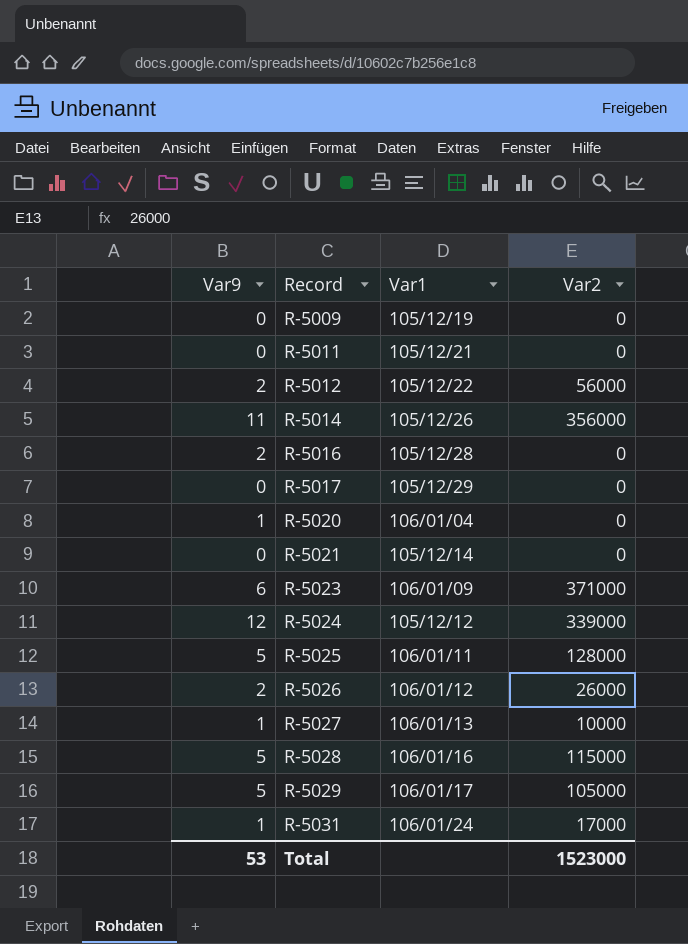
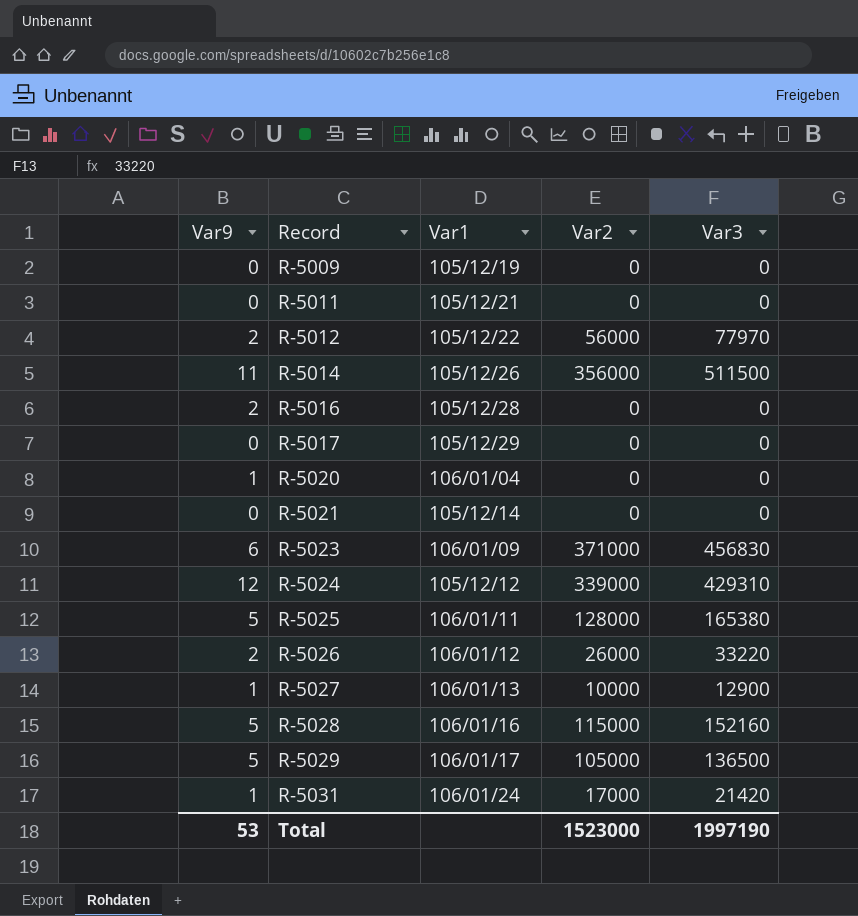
column Var3 | position: none -> 5

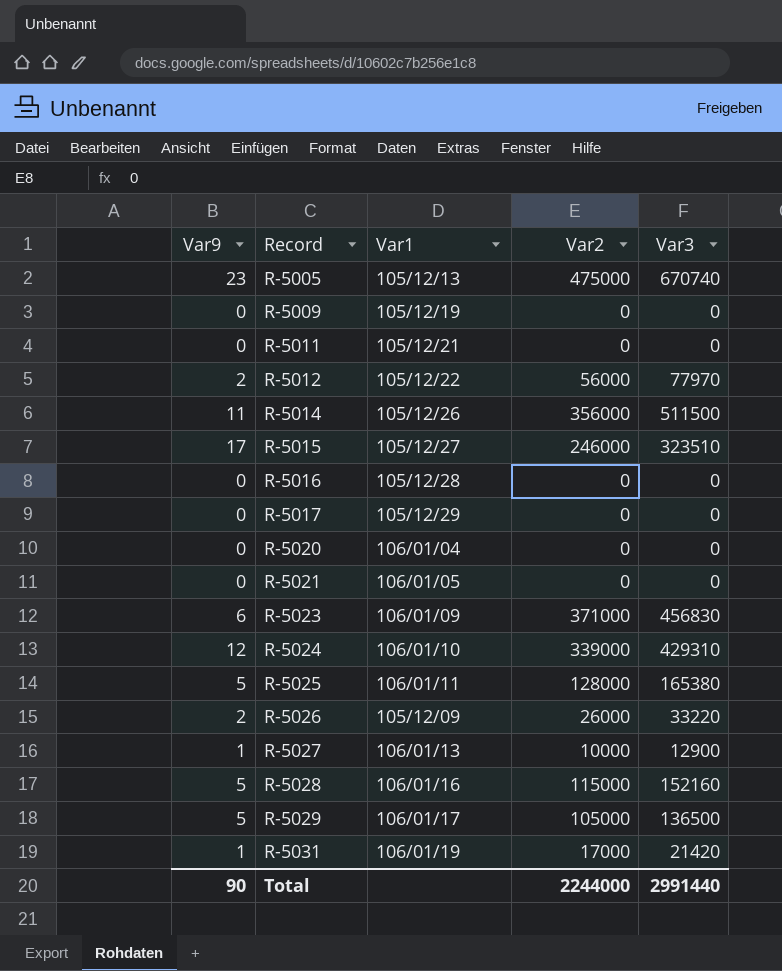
row R-5005: none -> 23 | 105/12/13 | 475000 | 670740
row R-5015: none -> 17 | 105/12/27 | 246000 | 323510
R-5016 | Var9: 2 -> 0
R-5020 | Var9: 1 -> 0
R-5021 | Var1: 105/12/14 -> 106/01/05
R-5024 | Var1: 105/12/12 -> 106/01/10
R-5026 | Var1: 106/01/12 -> 105/12/09
R-5031 | Var1: 106/01/24 -> 106/01/19
Total | Var9: 53 -> 90
Total | Var2: 1523000 -> 2244000
Total | Var3: 1997190 -> 2991440

